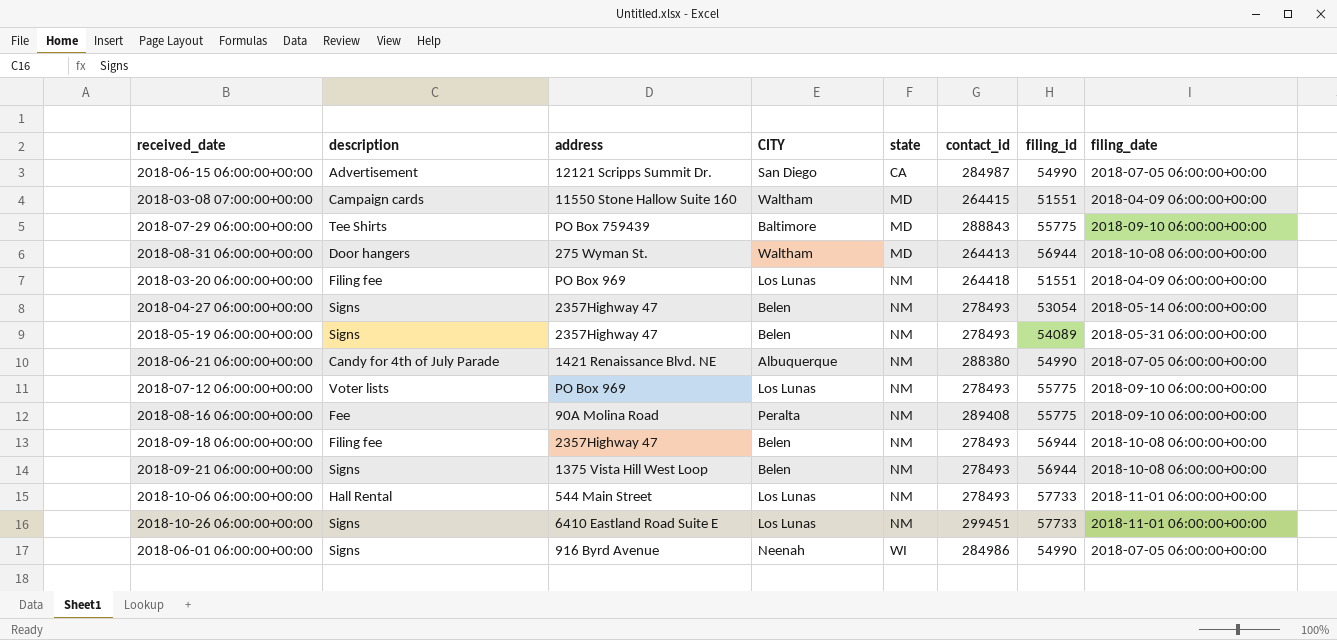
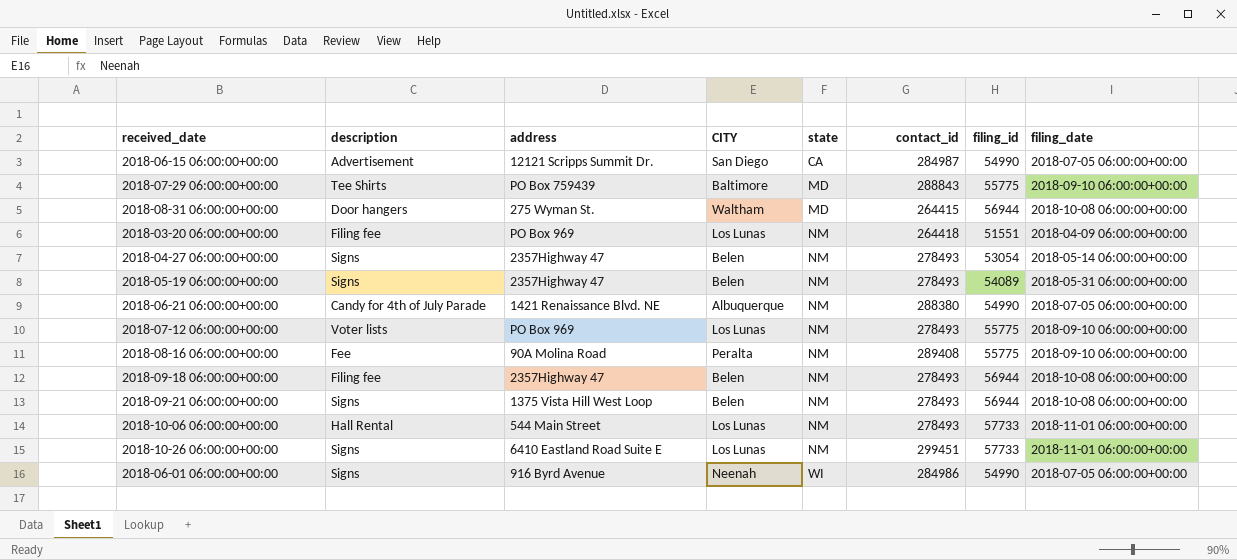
row 2018-03-08 07:00:00+00:00: Campaign cards | 11550 Stone Hallow Suite 160 | Waltham | MD | 264415 | 51551 | 2018-04-09 06:00:00+00:00 -> none
2018-08-31 06:00:00+00:00 | contact_id: 264413 -> 264415

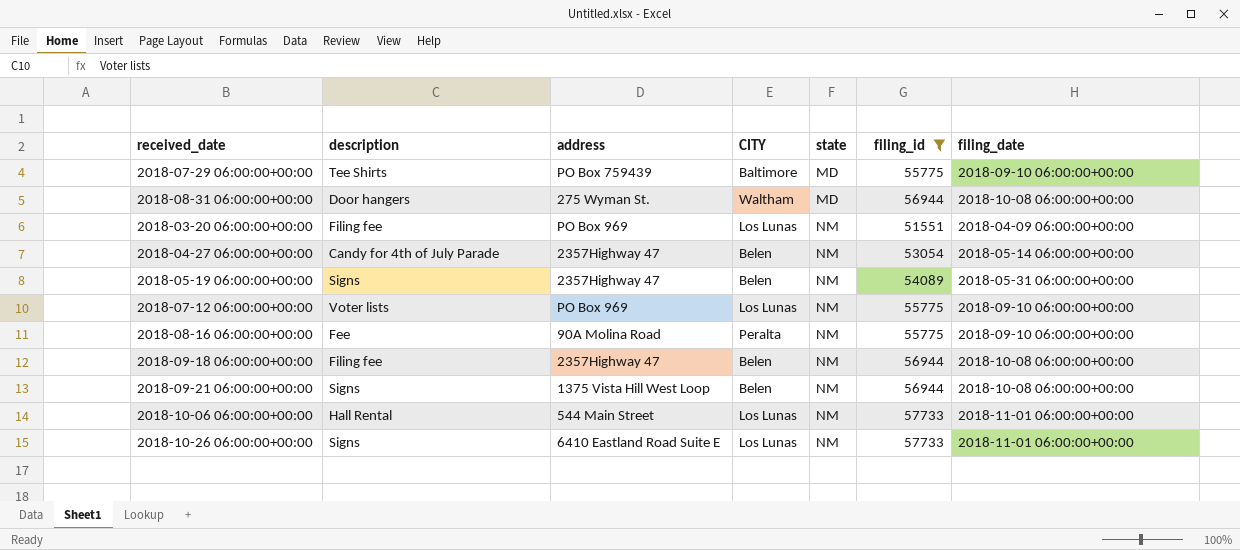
filter: none -> filing_id != 54990
column contact_id | position: 6 -> none
2018-04-27 06:00:00+00:00 | description: Signs -> Candy for 4th of July Parade

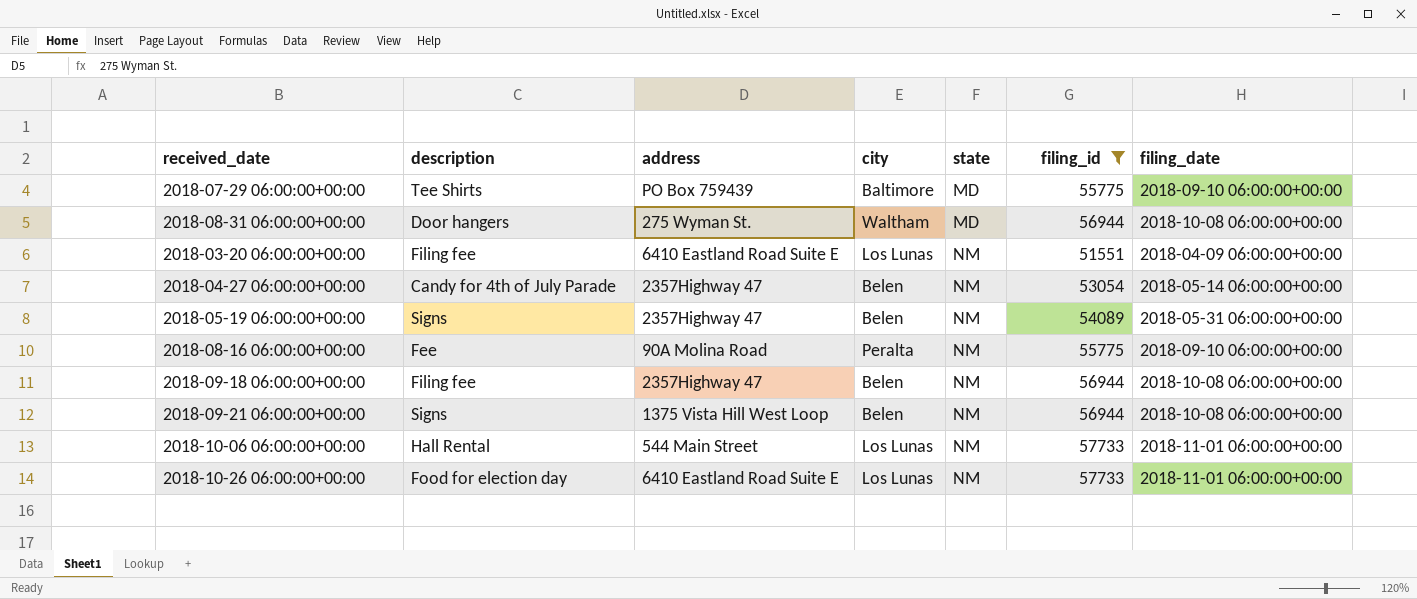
column name: CITY -> city
row 2018-07-12 06:00:00+00:00: Voter lists | PO Box 969 | Los Lunas | NM | 55775 | 2018-09-10 06:00:00+00:00 -> none
2018-03-20 06:00:00+00:00 | address: PO Box 969 -> 6410 Eastland Road Suite E
2018-10-26 06:00:00+00:00 | description: Signs -> Food for election day

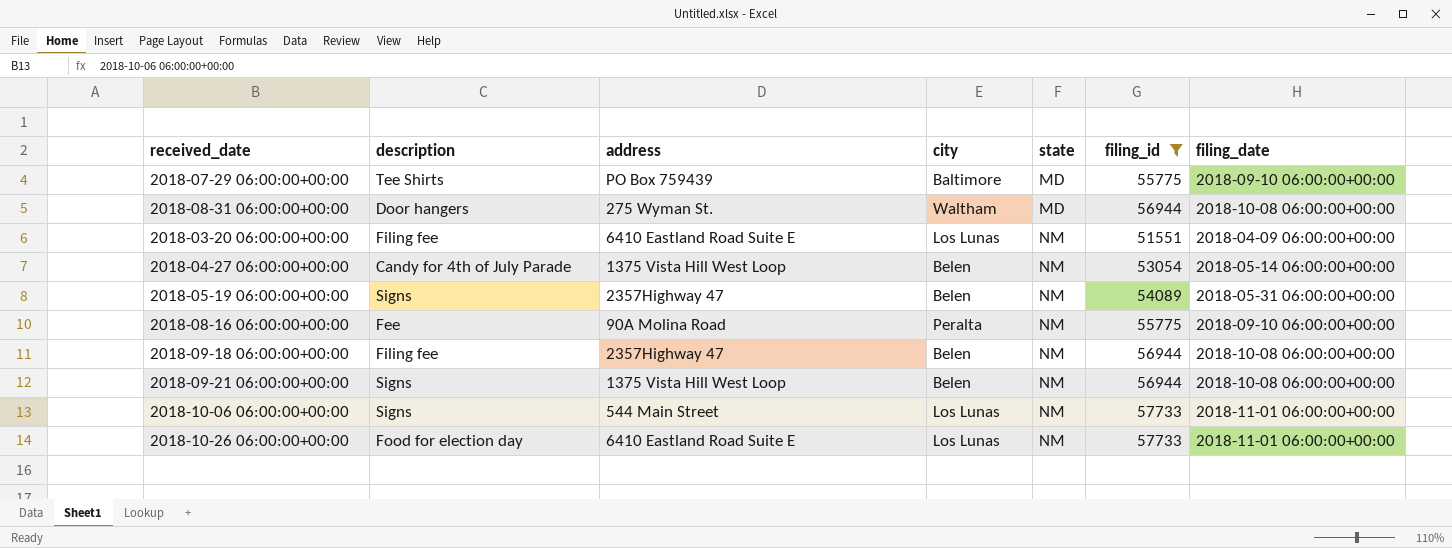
2018-04-27 06:00:00+00:00 | address: 2357Highway 47 -> 1375 Vista Hill West Loop
2018-10-06 06:00:00+00:00 | description: Hall Rental -> Signs

